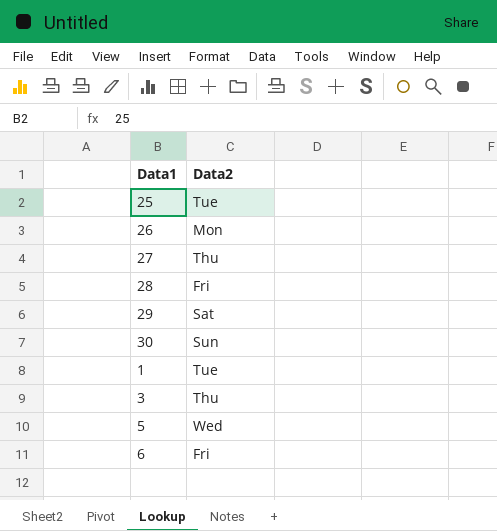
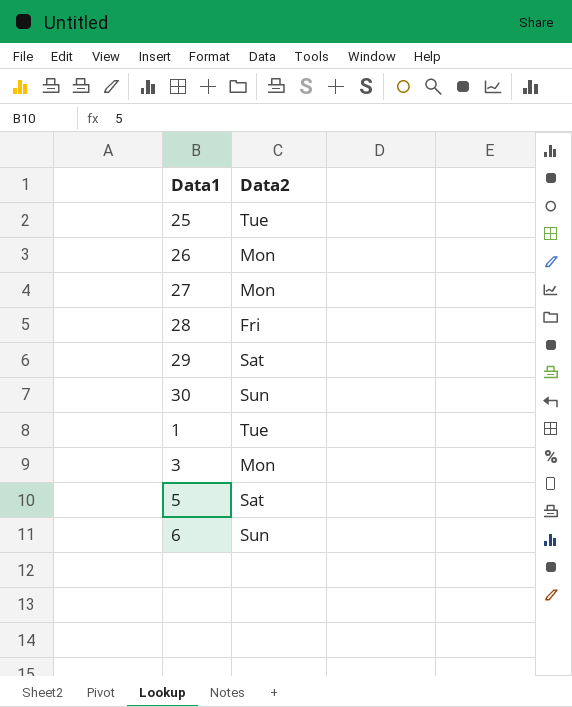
27 | Data2: Thu -> Mon
3 | Data2: Thu -> Mon
5 | Data2: Wed -> Sat
6 | Data2: Fri -> Sun

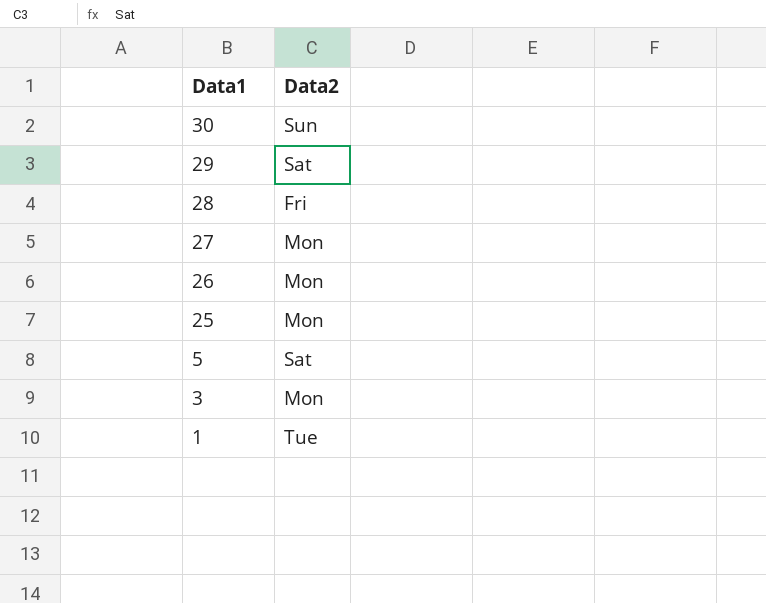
row order: none -> Data1 descending
row 6: Sun -> none
25 | Data2: Tue -> Mon

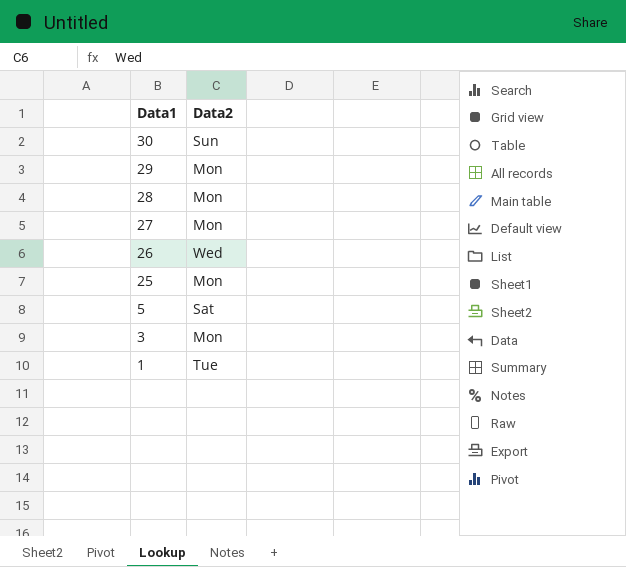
29 | Data2: Sat -> Mon
28 | Data2: Fri -> Mon
26 | Data2: Mon -> Wed

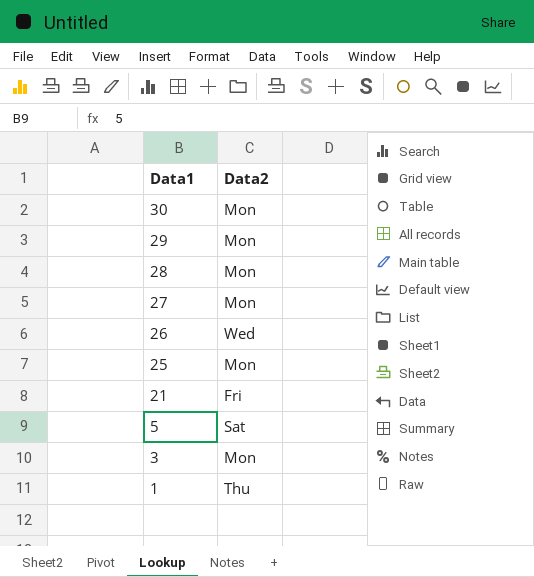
30 | Data2: Sun -> Mon
row 21: none -> Fri
1 | Data2: Tue -> Thu

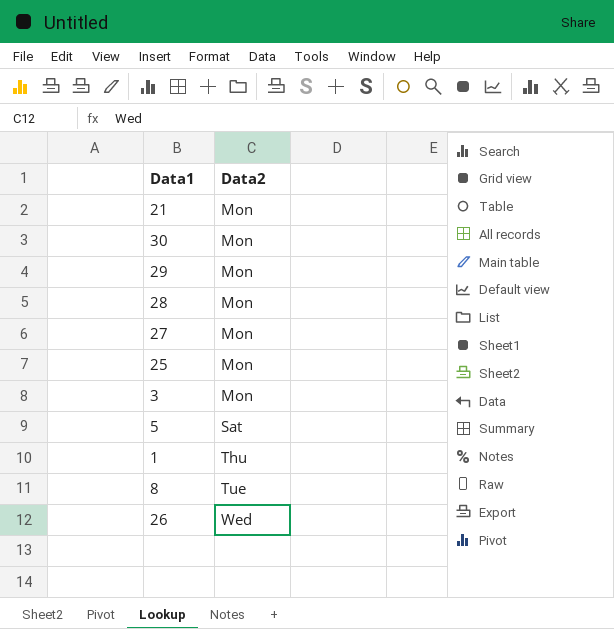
row order: Data1 descending -> Data2 ascending
21 | Data2: Fri -> Mon
row 8: none -> Tue

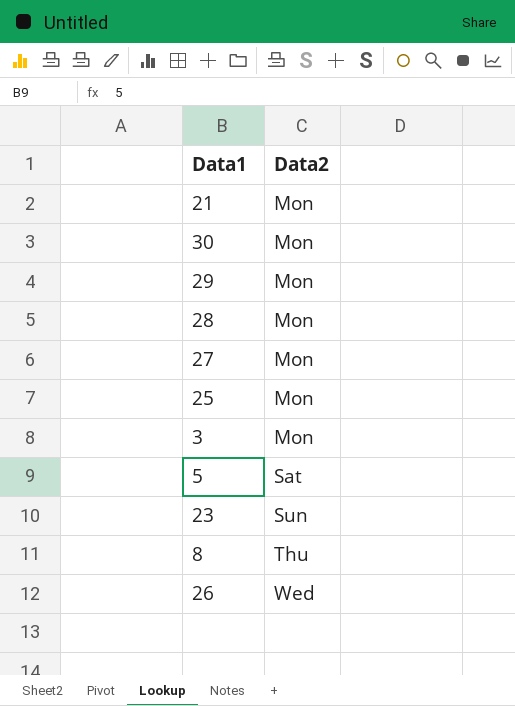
row 1: Thu -> none
row 23: none -> Sun
8 | Data2: Tue -> Thu

